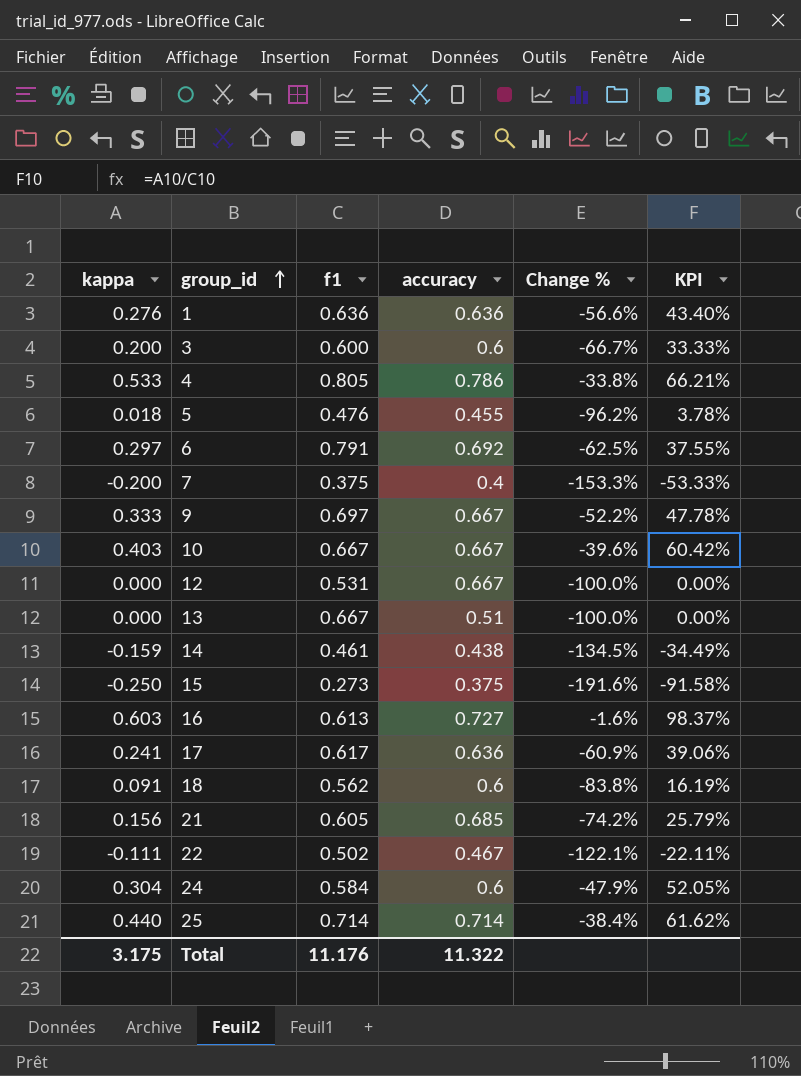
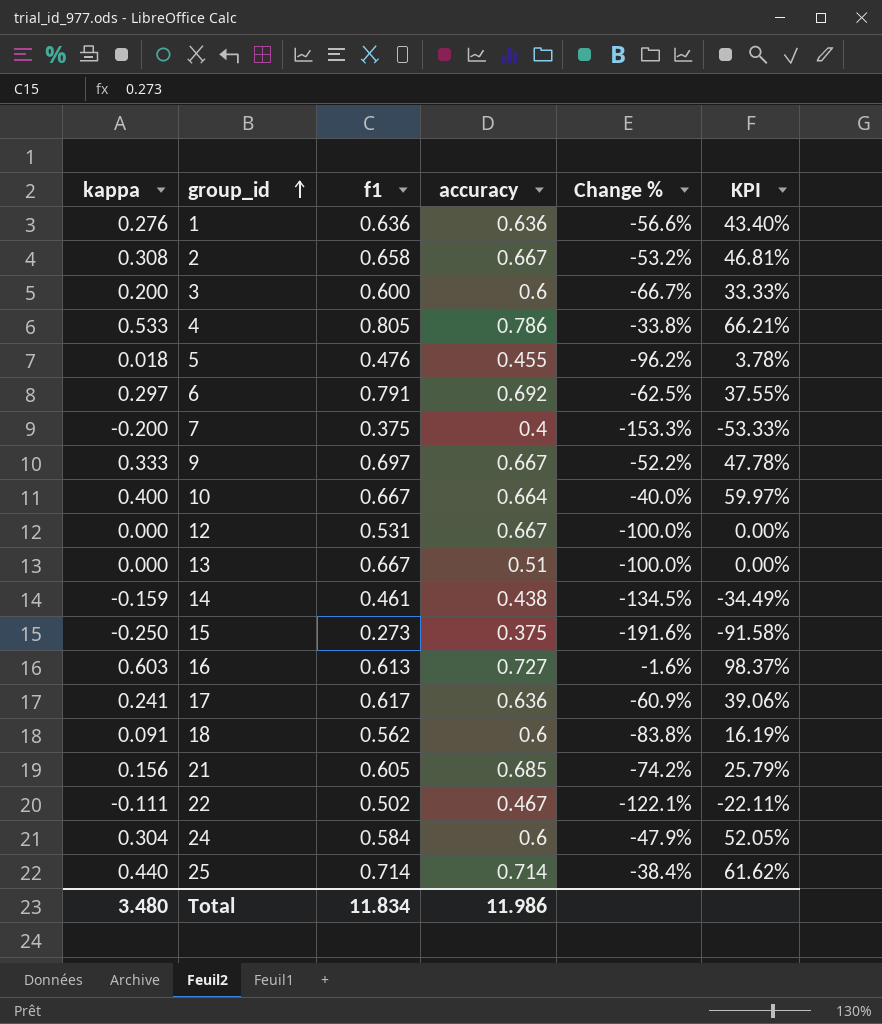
row 2: none -> 0.308 | 0.658 | 0.667 | -53.2% | 46.81%
10 | kappa: 0.403 -> 0.400
10 | accuracy: 0.667 -> 0.664
10 | Change %: -39.6% -> -40.0%
10 | KPI: 60.42% -> 59.97%
Total | kappa: 3.175 -> 3.480
Total | f1: 11.176 -> 11.834
Total | accuracy: 11.322 -> 11.986

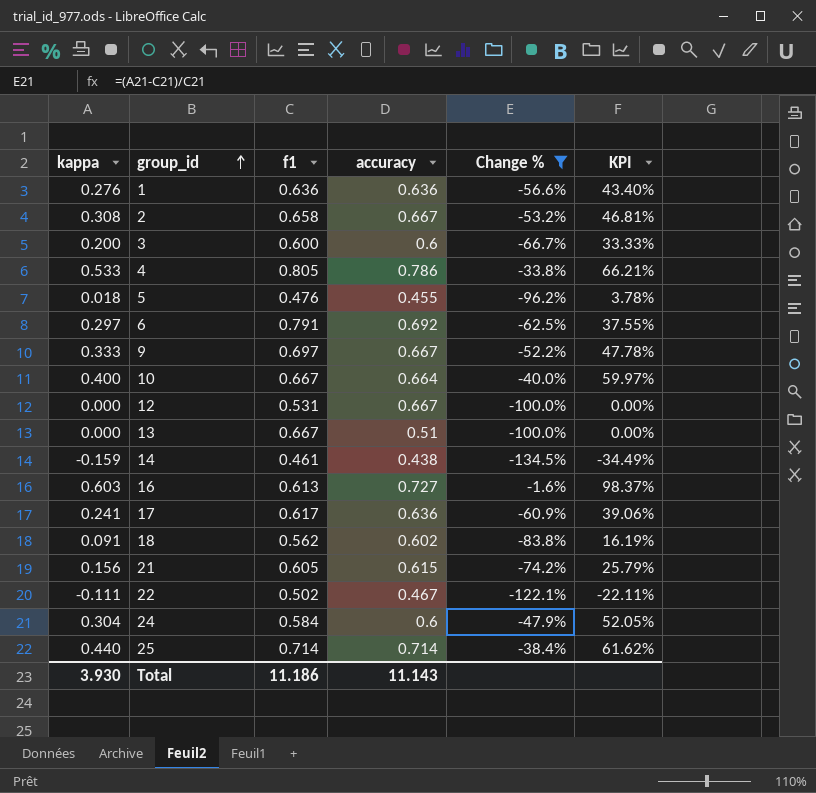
filter: none -> Change % >= -134.5%
18 | accuracy: 0.6 -> 0.602
21 | accuracy: 0.685 -> 0.615
Total | kappa: 3.480 -> 3.930
Total | f1: 11.834 -> 11.186
Total | accuracy: 11.986 -> 11.143

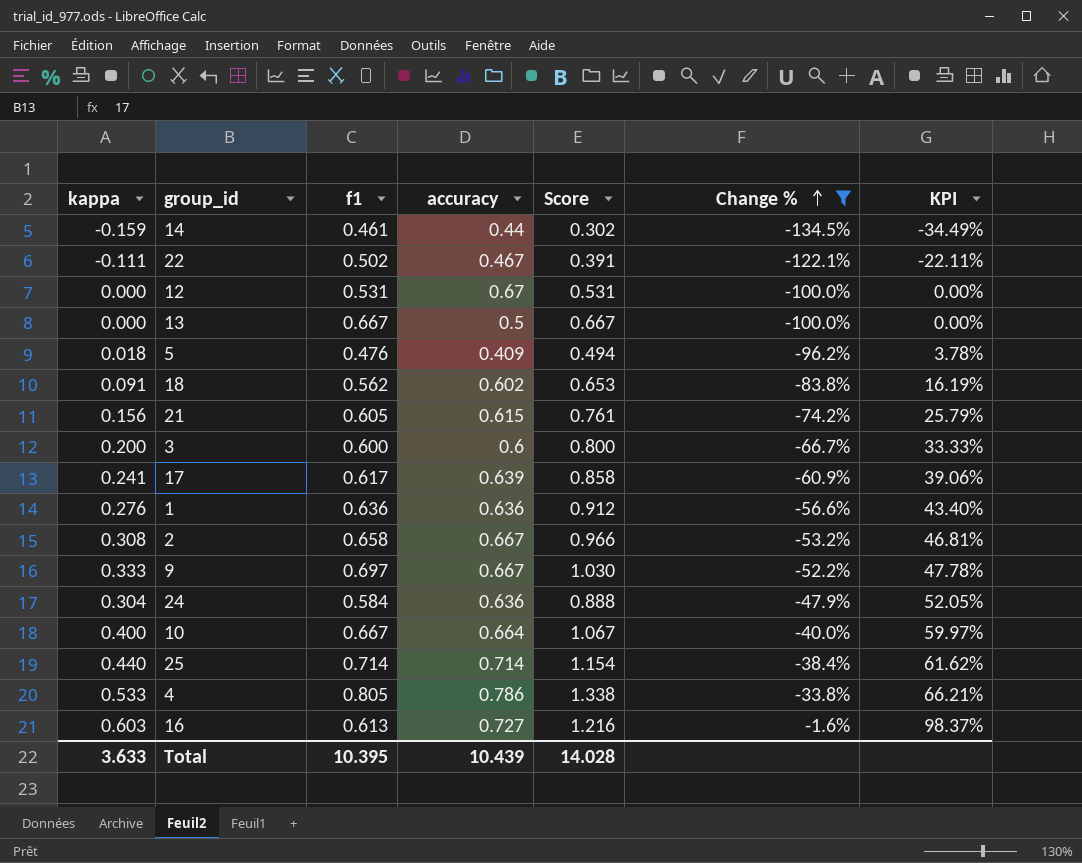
row order: group_id ascending -> Change % ascending
column Score | formula: none -> [kappa] + [f1]
row 6: 0.297 | 0.791 | 0.692 | -62.5% | 37.55% -> none
14 | accuracy: 0.438 -> 0.44
12 | accuracy: 0.667 -> 0.67
13 | accuracy: 0.51 -> 0.5
5 | accuracy: 0.455 -> 0.409
17 | accuracy: 0.636 -> 0.639
24 | accuracy: 0.6 -> 0.636
Total | kappa: 3.930 -> 3.633
Total | f1: 11.186 -> 10.395
Total | accuracy: 11.143 -> 10.439

